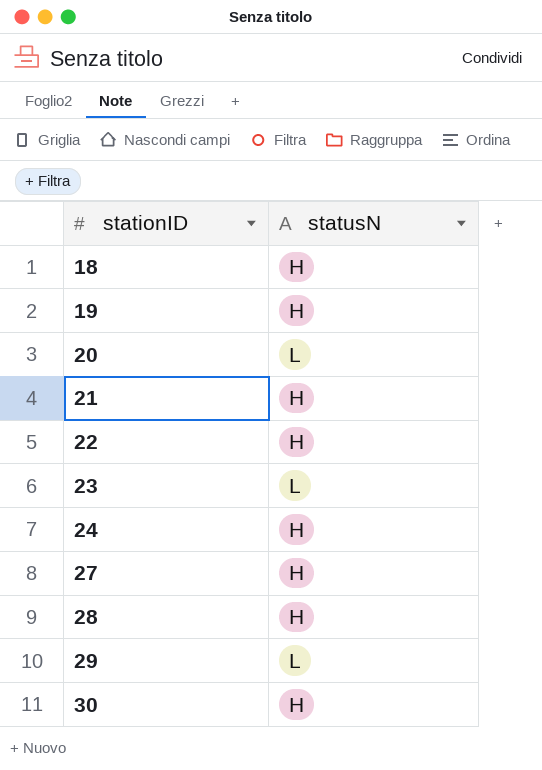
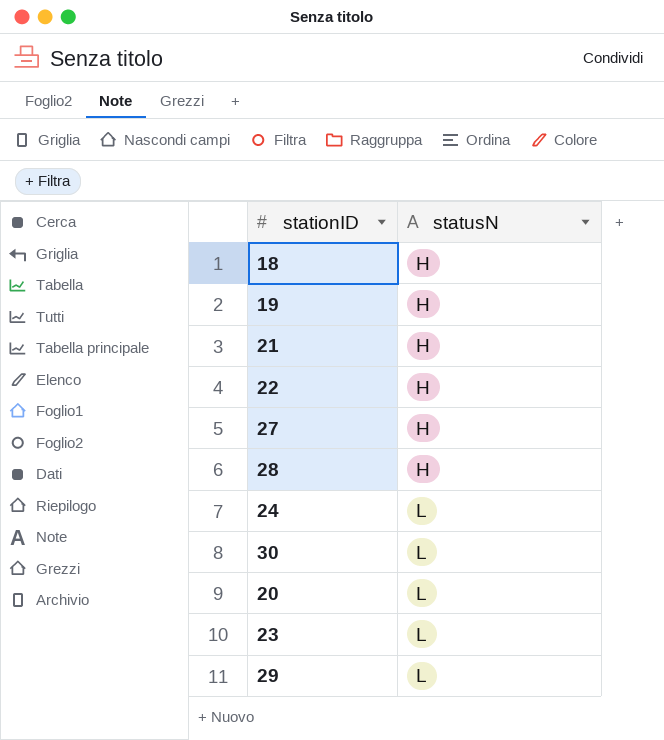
row order: stationID ascending -> statusN ascending
24 | statusN: H -> L
30 | statusN: H -> L

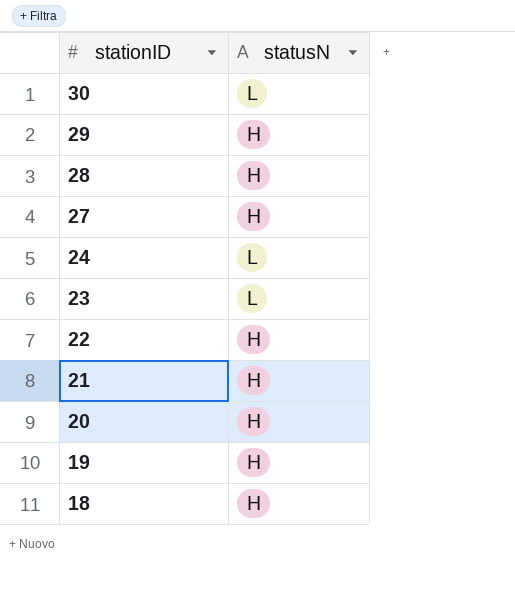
row order: statusN ascending -> stationID descending
29 | statusN: L -> H
20 | statusN: L -> H

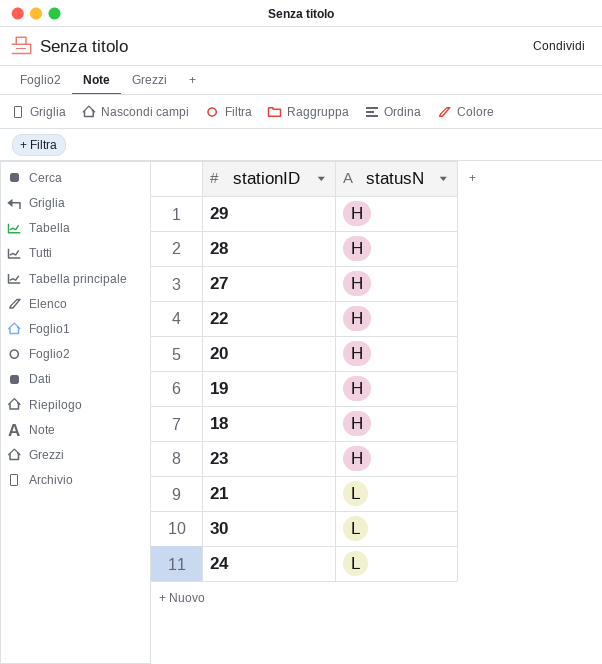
row order: stationID descending -> statusN ascending
23 | statusN: L -> H
21 | statusN: H -> L

